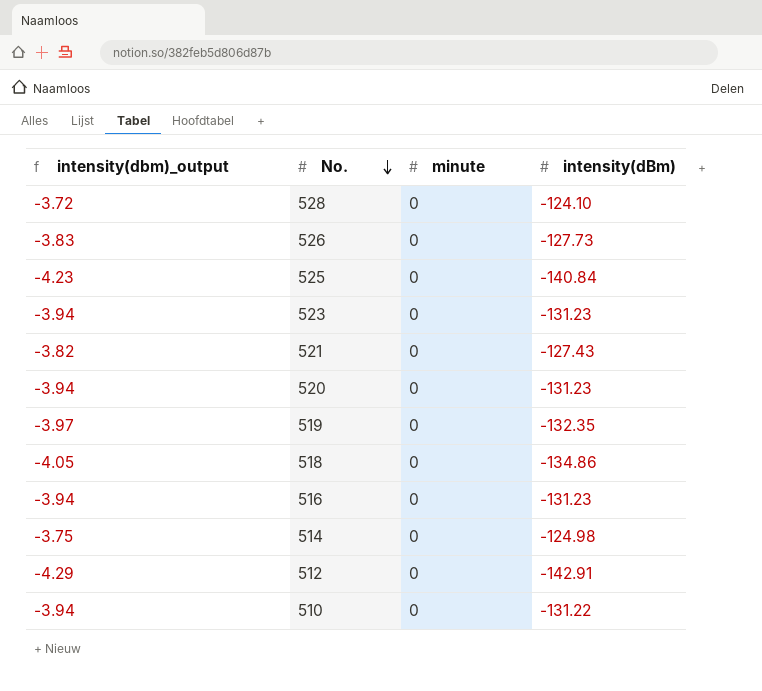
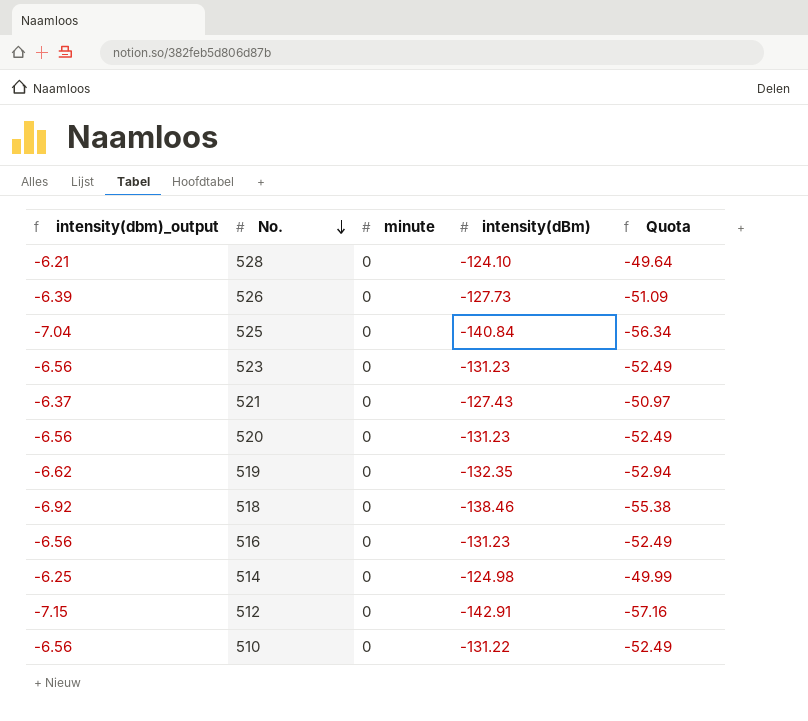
column intensity(dbm)_output | formula: [intensity(dBm)] * 0.03 -> [intensity(dBm)] * 0.05
column Quota | formula: none -> [intensity(dBm)] * 0.4
518 | intensity(dBm): -134.86 -> -138.46

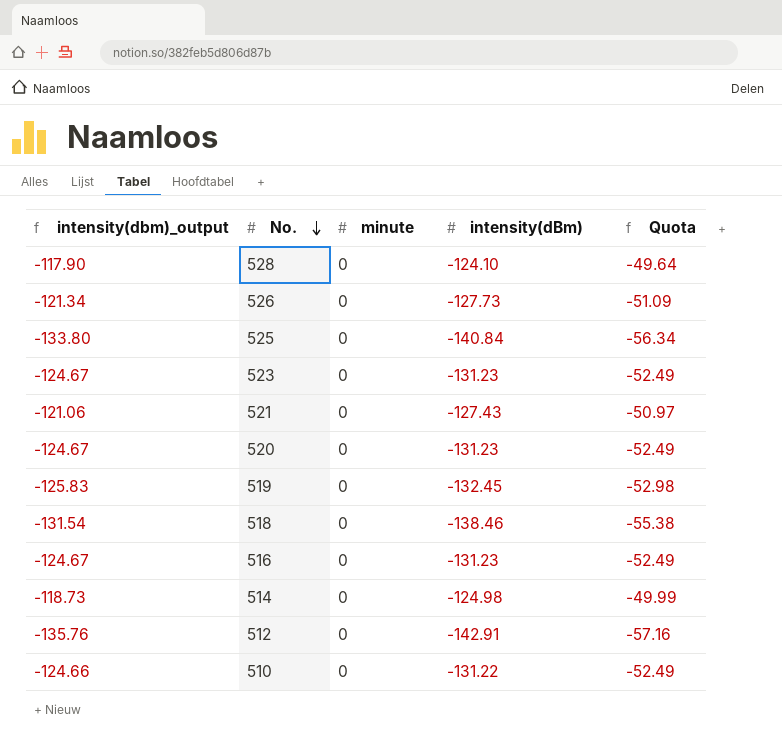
column intensity(dbm)_output | formula: [intensity(dBm)] * 0.05 -> [intensity(dBm)] * 0.95
519 | intensity(dBm): -132.35 -> -132.45
519 | Quota: -52.94 -> -52.98

